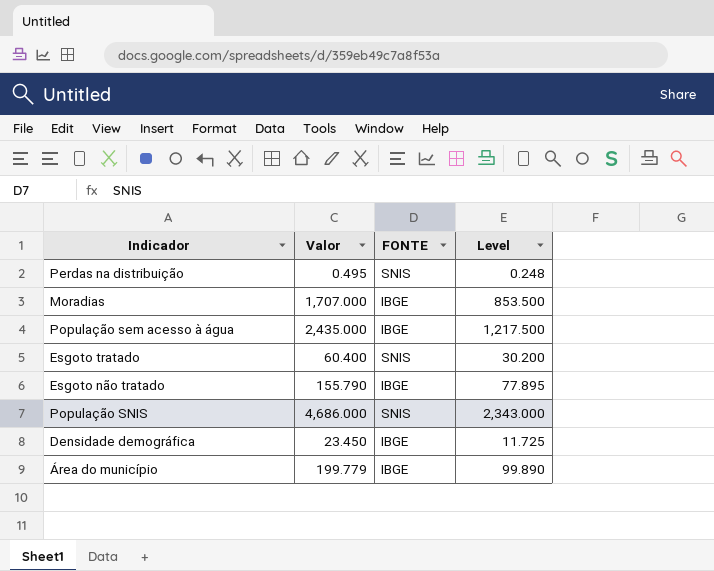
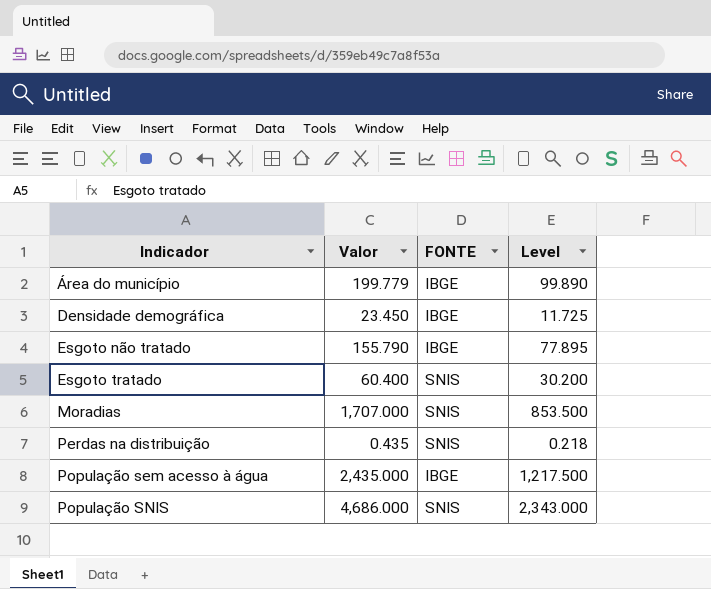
row order: none -> Indicador ascending
Moradias | FONTE: IBGE -> SNIS
Perdas na distribuição | Valor: 0.495 -> 0.435
Perdas na distribuição | Level: 0.248 -> 0.218

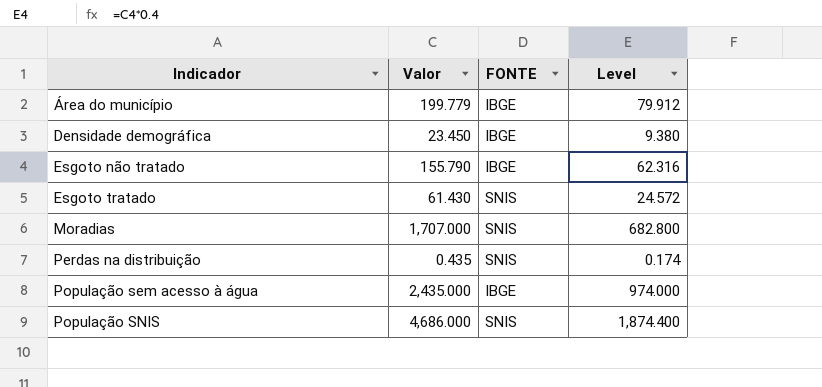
column Level | formula: [Valor] * 0.5 -> [Valor] * 0.4
Esgoto tratado | Valor: 60.400 -> 61.430

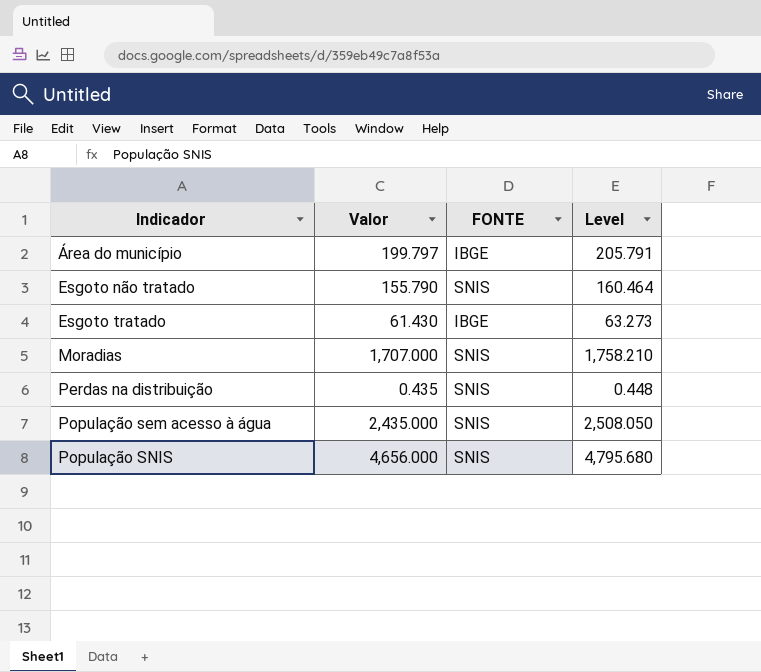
column Level | formula: [Valor] * 0.4 -> [Valor] * 1.03
row Densidade demográfica: 23.450 | IBGE | 9.380 -> none
Área do município | Valor: 199.779 -> 199.797
Esgoto não tratado | FONTE: IBGE -> SNIS
Esgoto tratado | FONTE: SNIS -> IBGE
População sem acesso à água | FONTE: IBGE -> SNIS
População SNIS | Valor: 4,686.000 -> 4,656.000

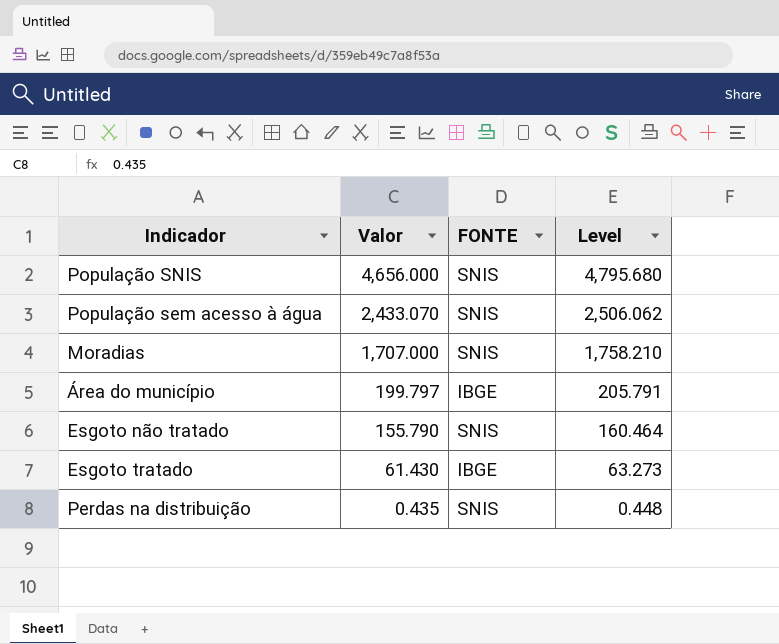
row order: Indicador ascending -> Valor descending
População sem acesso à água | Valor: 2,435.000 -> 2,433.070
População sem acesso à água | Level: 2,508.050 -> 2,506.062

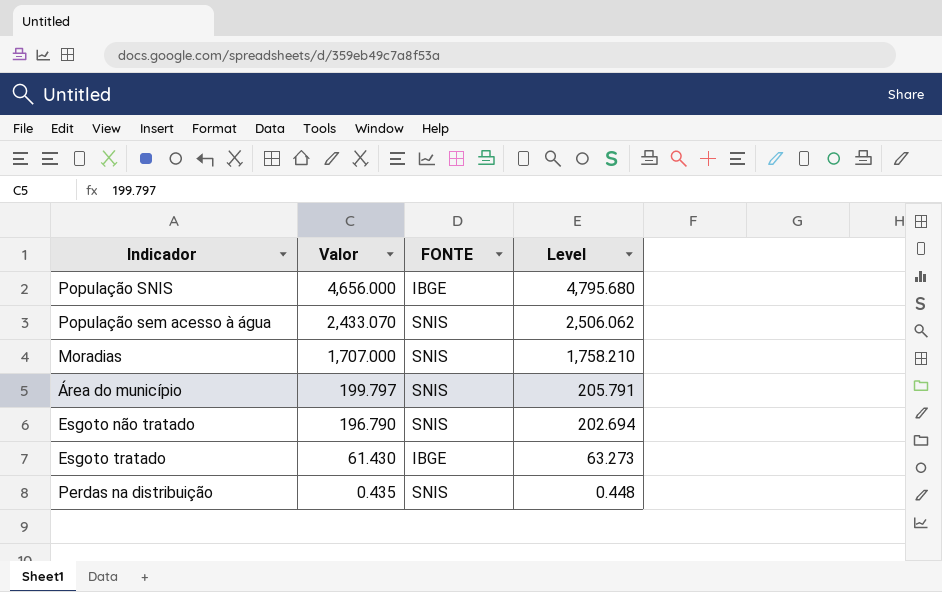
População SNIS | FONTE: SNIS -> IBGE
Área do município | FONTE: IBGE -> SNIS
Esgoto não tratado | Valor: 155.790 -> 196.790
Esgoto não tratado | Level: 160.464 -> 202.694

